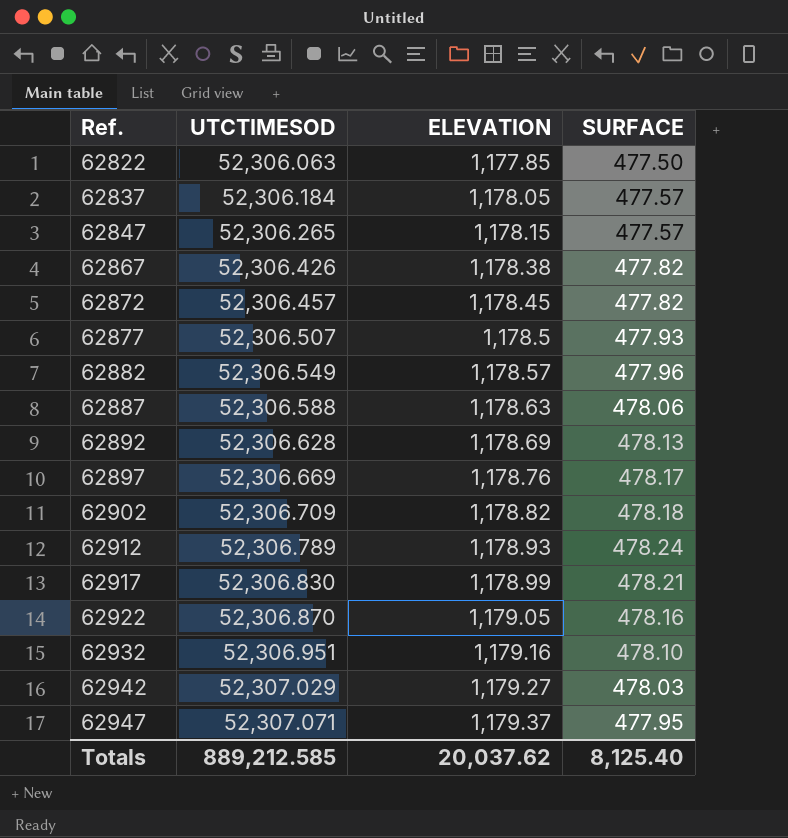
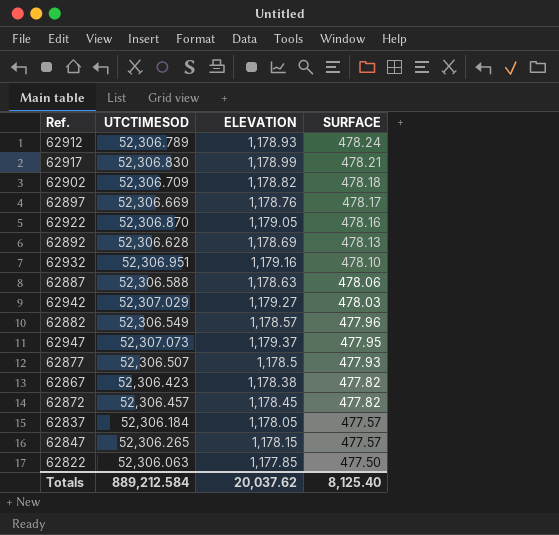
row order: Ref. ascending -> SURFACE descending
62947 | UTCTIMESOD: 52,307.071 -> 52,307.073
62867 | UTCTIMESOD: 52,306.426 -> 52,306.423
Totals | UTCTIMESOD: 889,212.585 -> 889,212.584

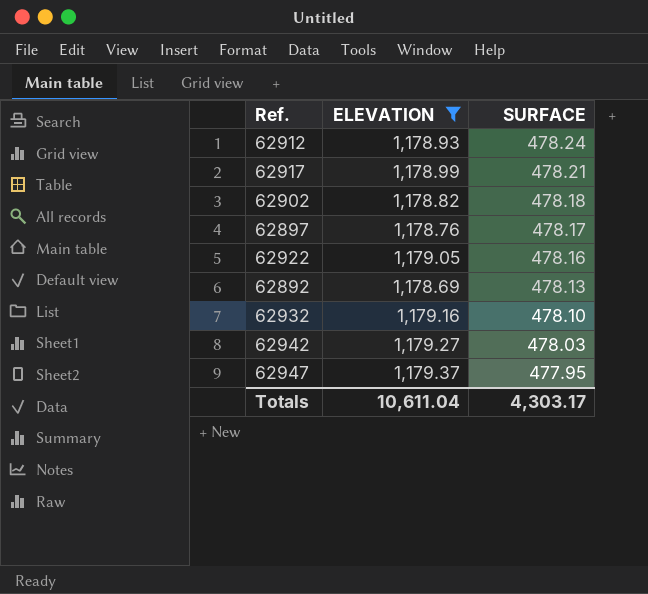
filter: none -> ELEVATION >= 1,178.69
column UTCTIMESOD | position: 2 -> none
Totals | ELEVATION: 20,037.62 -> 10,611.04
Totals | SURFACE: 8,125.40 -> 4,303.17

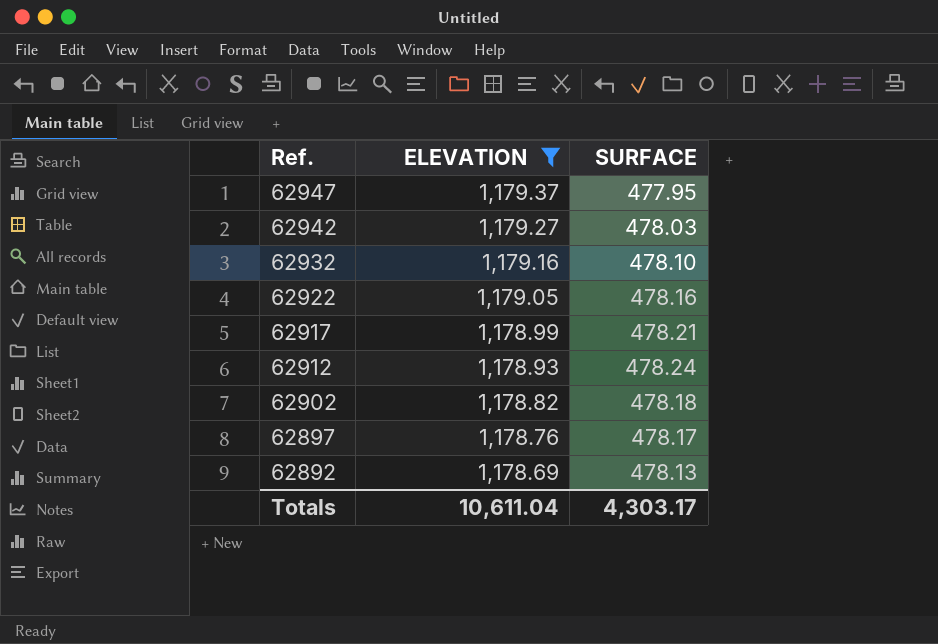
row order: SURFACE descending -> Ref. descending

